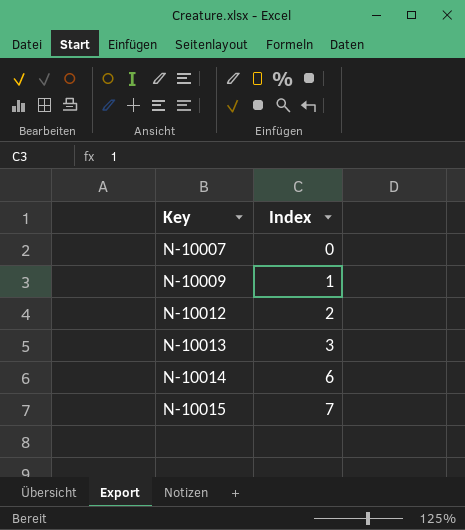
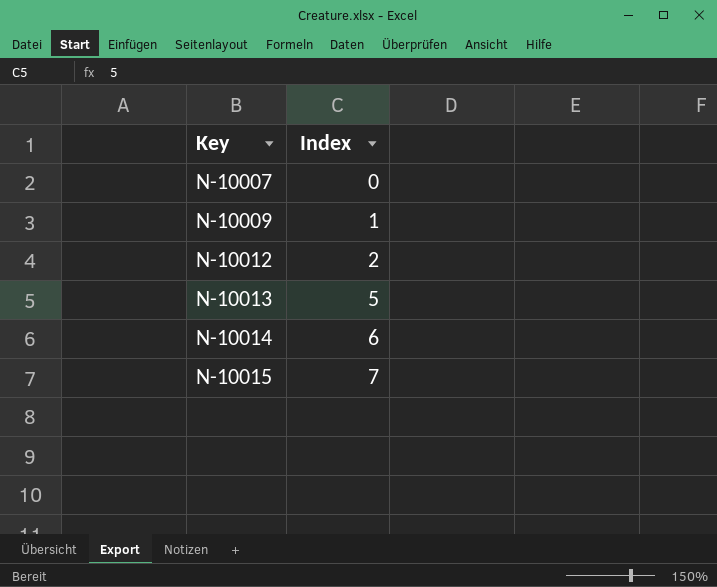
N-10013 | Index: 3 -> 5

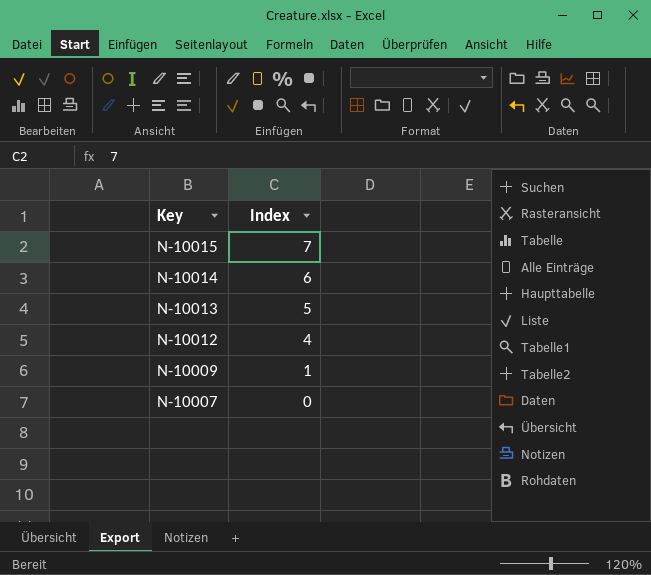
row order: Key ascending -> Key descending
N-10012 | Index: 2 -> 4

